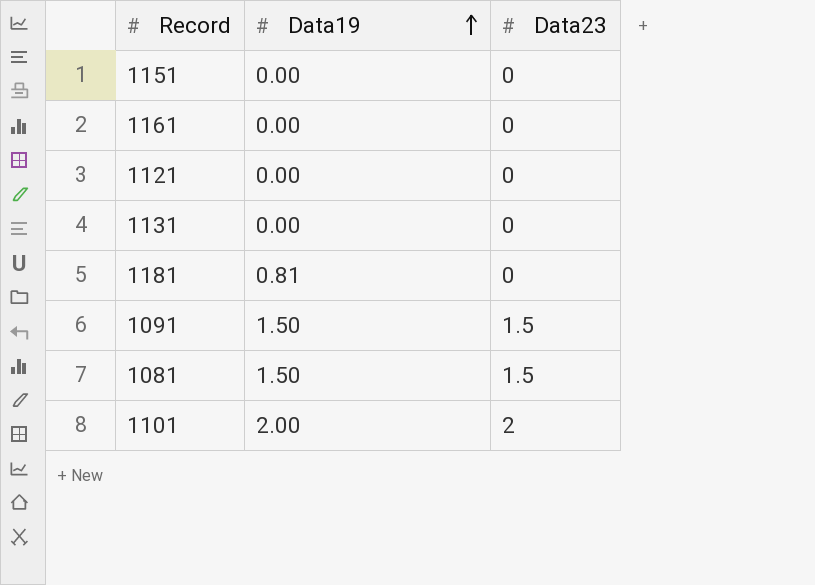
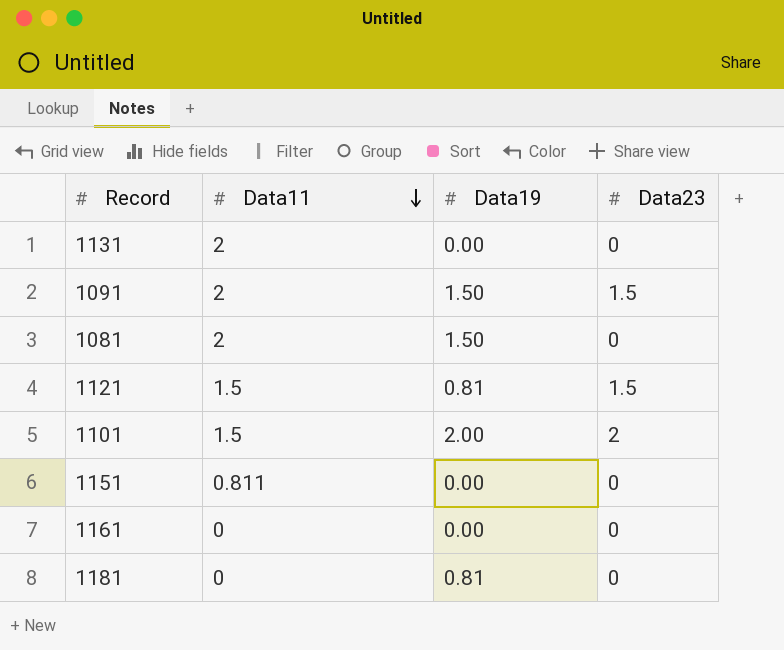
row order: Data19 ascending -> Data11 descending
column Data11 | position: none -> 2
1081 | Data23: 1.5 -> 0
1121 | Data19: 0.00 -> 0.81
1121 | Data23: 0 -> 1.5

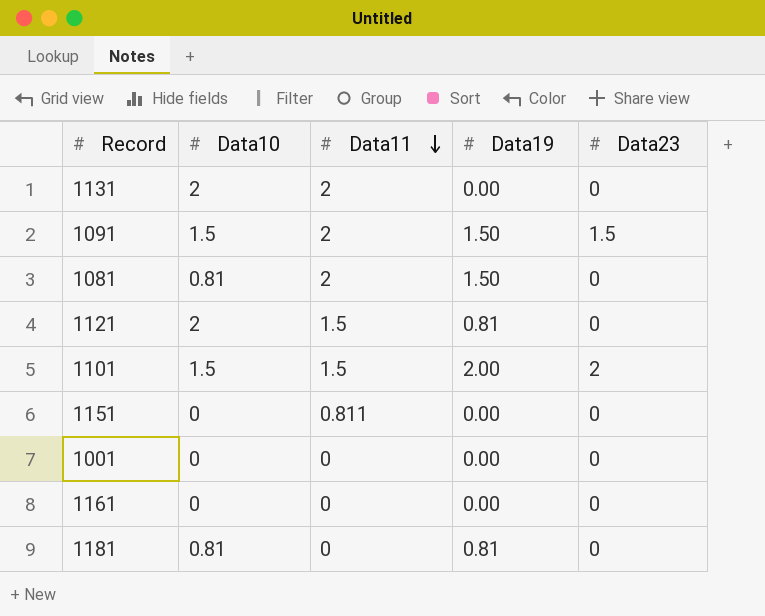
column Data10 | position: none -> 2
1121 | Data23: 1.5 -> 0
row 1001: none -> 0 | 0 | 0.00 | 0

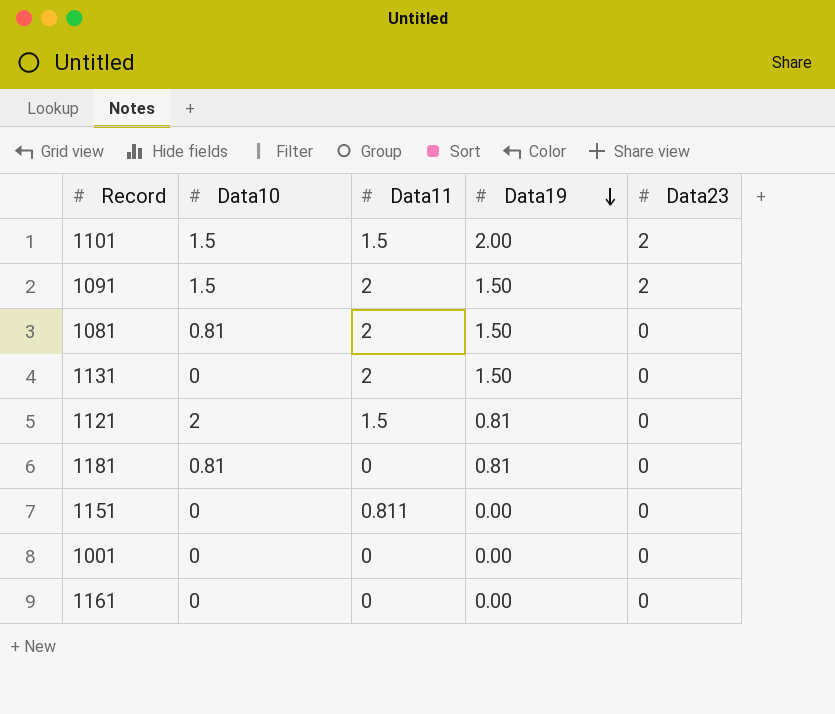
row order: Data11 descending -> Data19 descending
1091 | Data23: 1.5 -> 2
1131 | Data10: 2 -> 0
1131 | Data19: 0.00 -> 1.50

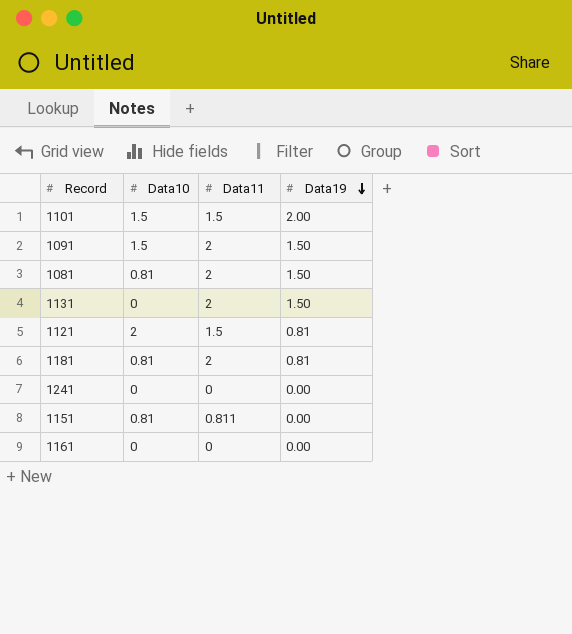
column Data23 | position: 5 -> none
row 1001: 0 | 0 | 0.00 | 0 -> none
1181 | Data11: 0 -> 2
row 1241: none -> 0 | 0 | 0.00
1151 | Data10: 0 -> 0.81

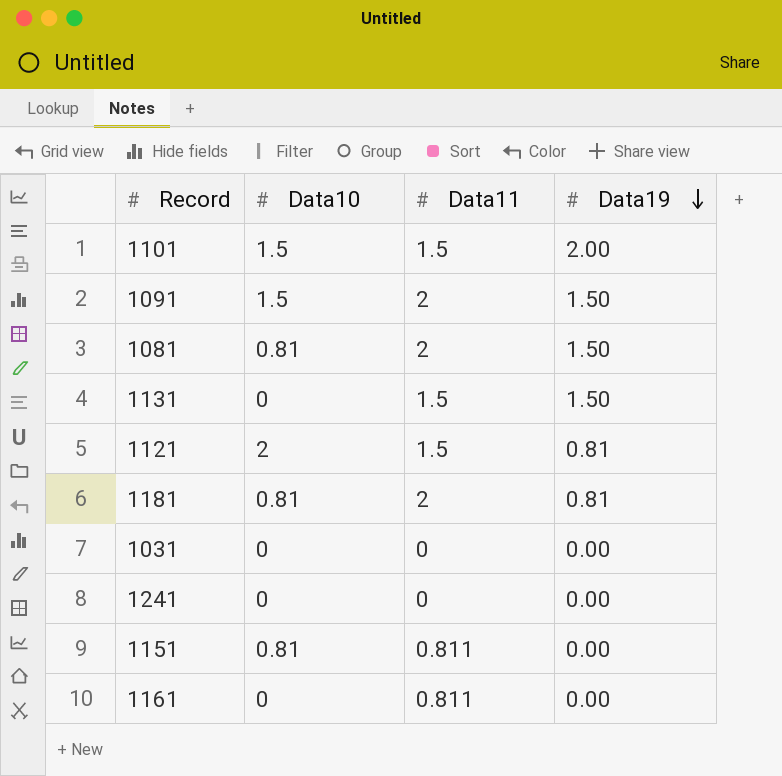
1131 | Data11: 2 -> 1.5
row 1031: none -> 0 | 0 | 0.00
1161 | Data11: 0 -> 0.811

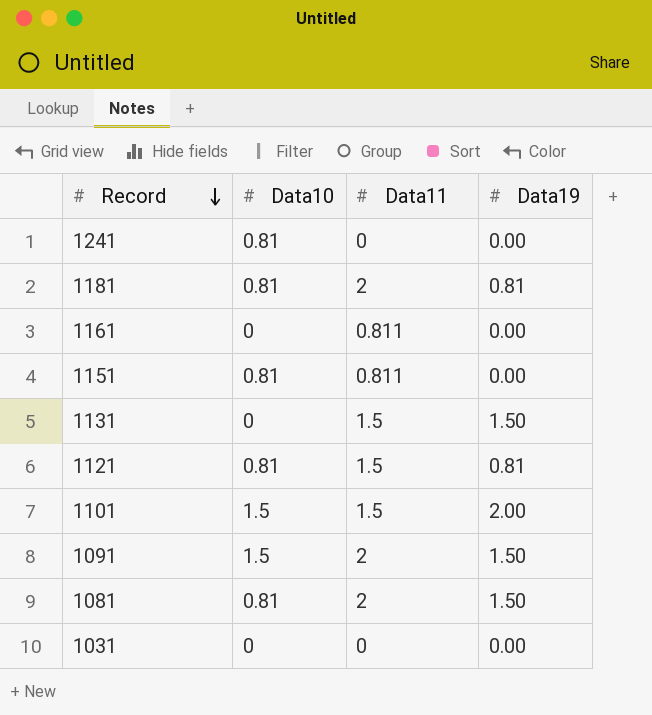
row order: Data19 descending -> Record descending
1241 | Data10: 0 -> 0.81
1121 | Data10: 2 -> 0.81

